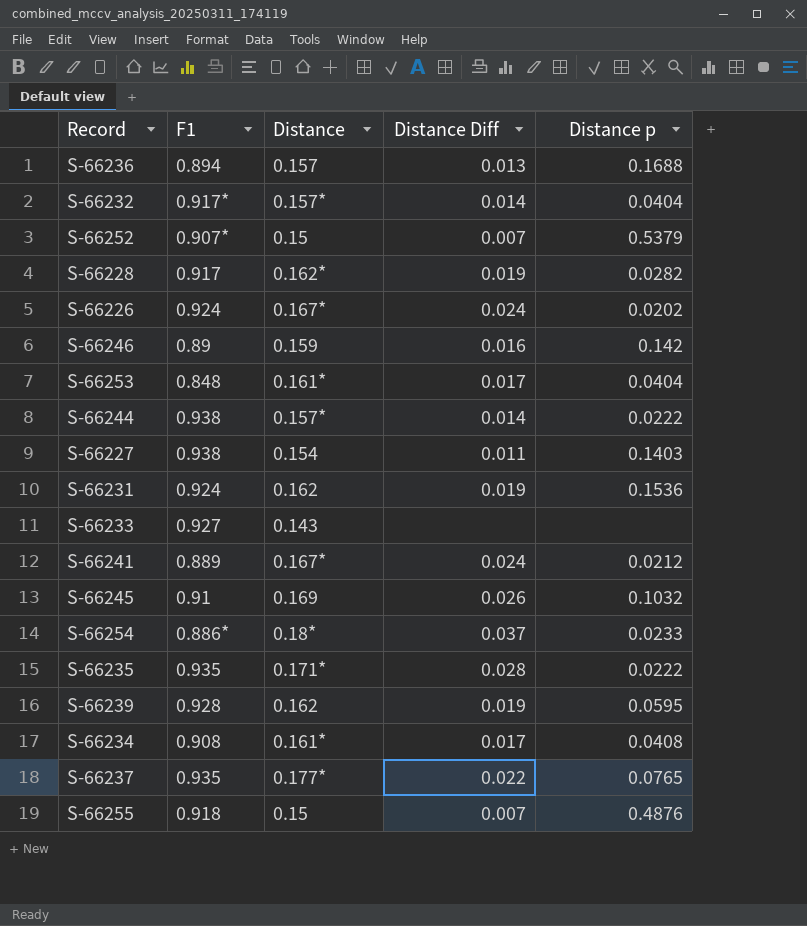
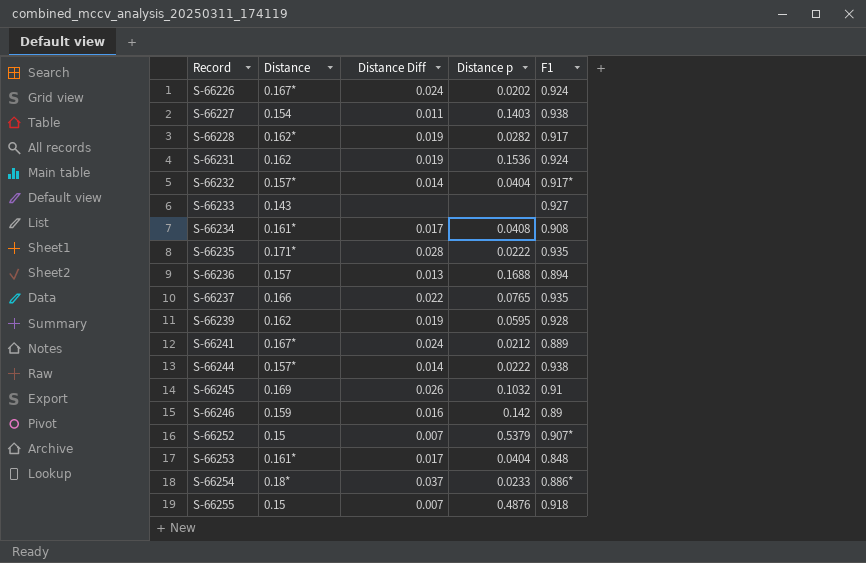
row order: none -> Record ascending
column F1 | position: 2 -> 5
S-66237 | Distance: 0.177* -> 0.166

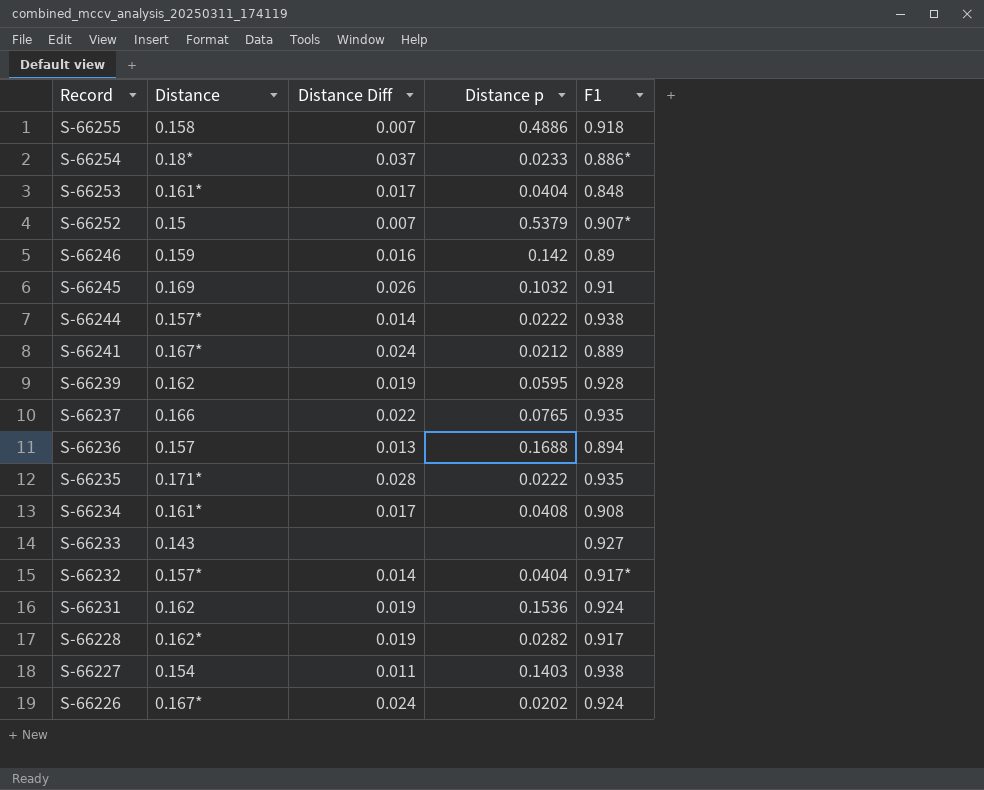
row order: Record ascending -> Record descending
S-66255 | Distance: 0.15 -> 0.158
S-66255 | Distance p: 0.4876 -> 0.4886

